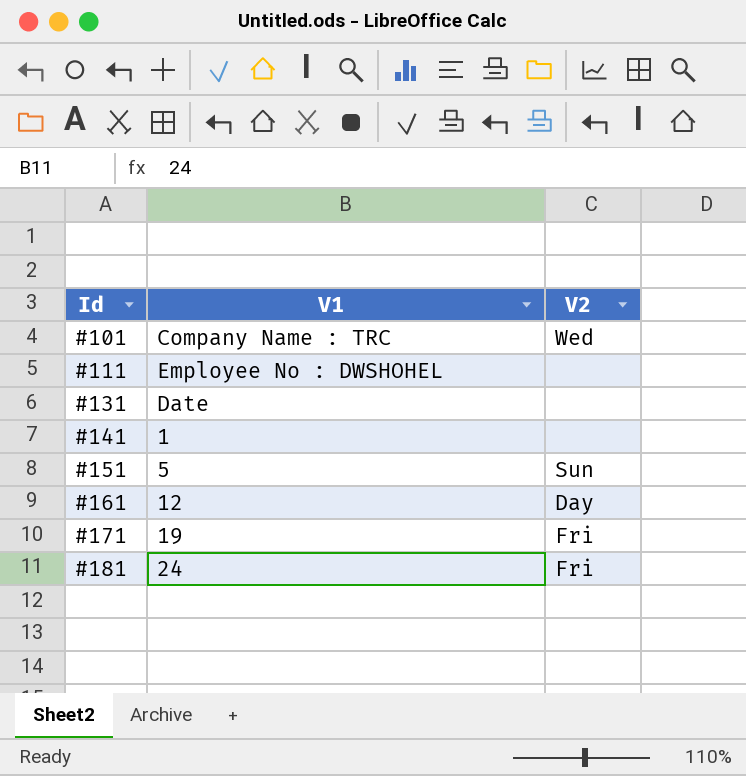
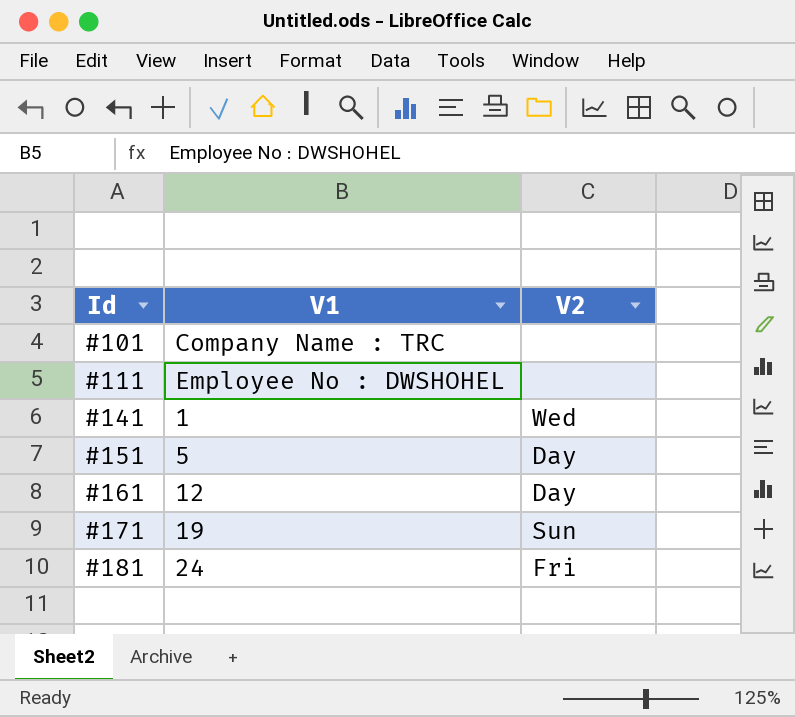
row #131: Date | none -> none
#101 | V2: Wed -> none
#141 | V2: none -> Wed
#151 | V2: Sun -> Day
#171 | V2: Fri -> Sun

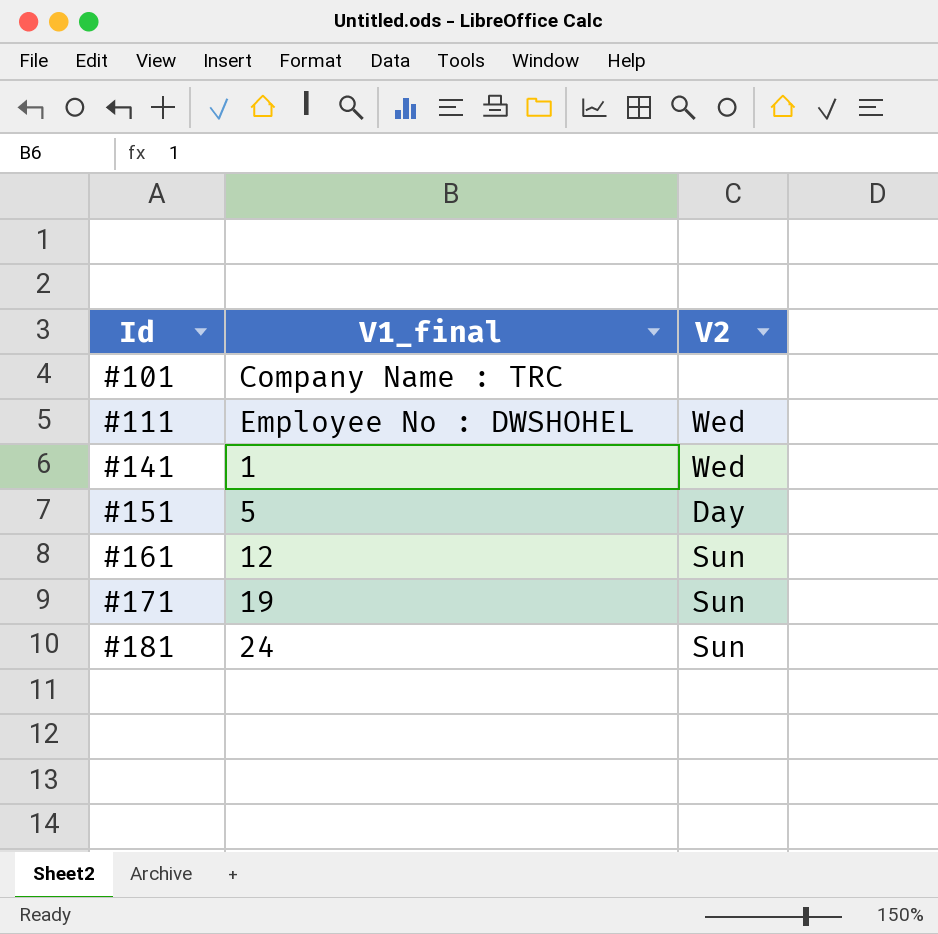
column name: V1 -> V1_final
#111 | V2: none -> Wed
#161 | V2: Day -> Sun
#181 | V2: Fri -> Sun

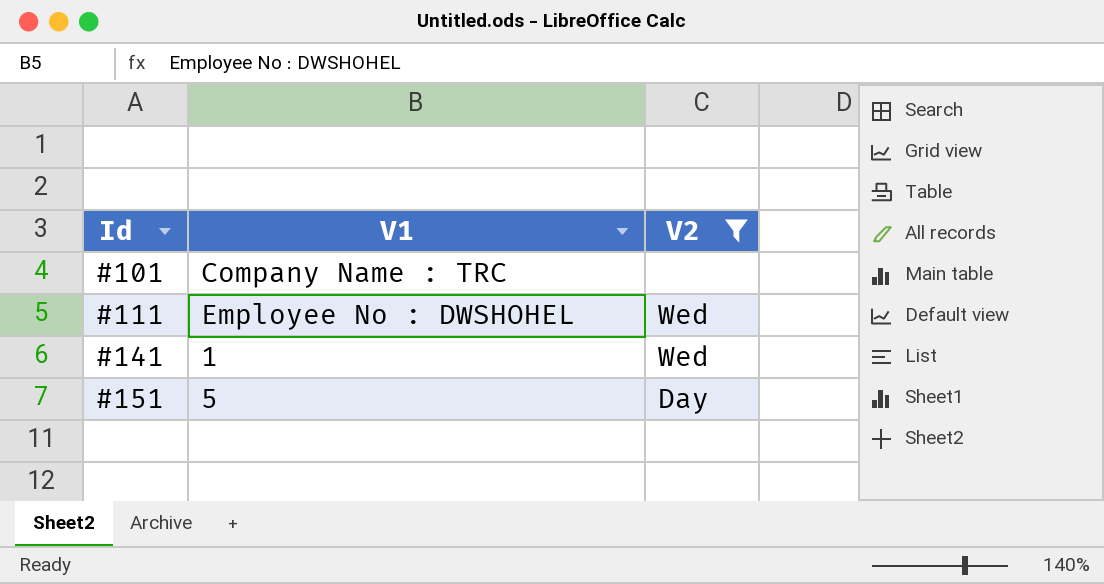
filter: none -> V2 != Sun
column name: V1_final -> V1

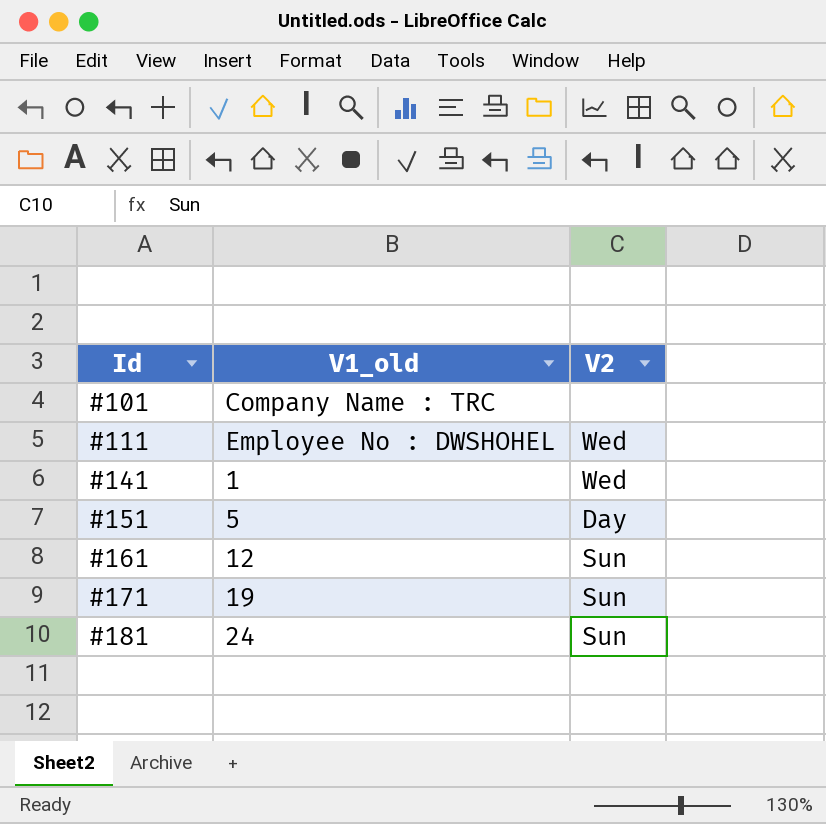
filter: V2 != Sun -> none
column name: V1 -> V1_old

